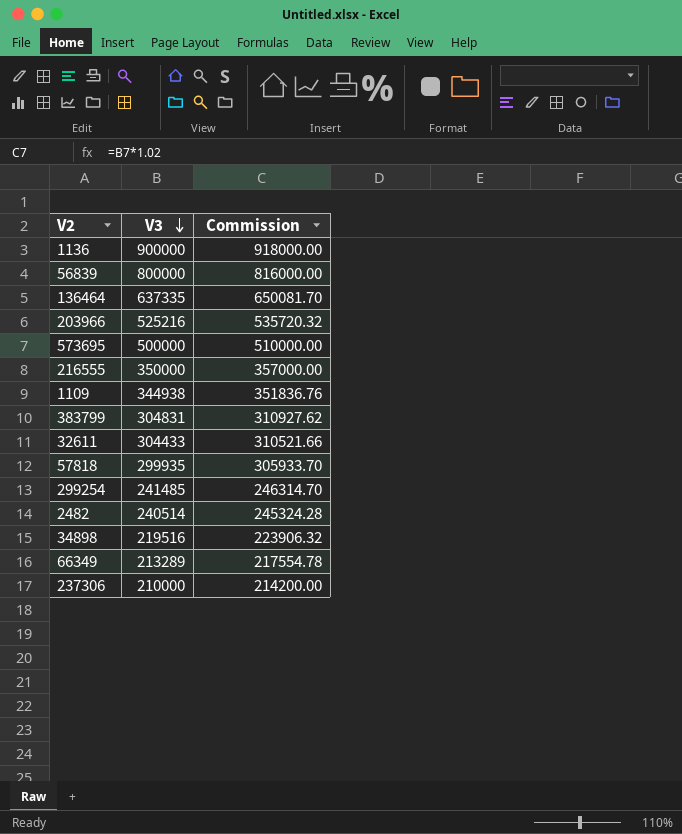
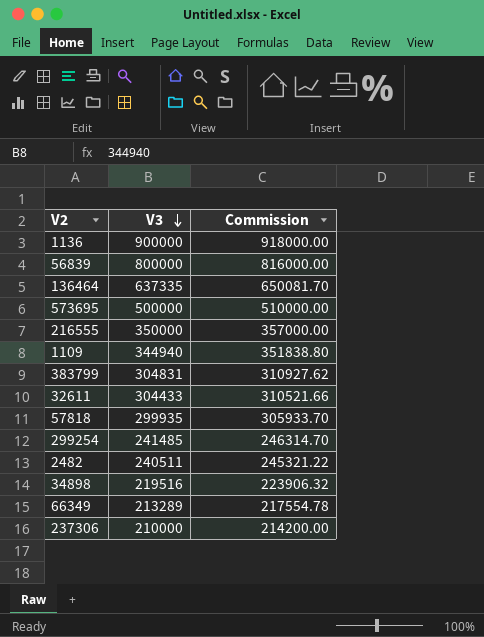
row 203966: 525216 | 535720.32 -> none
1109 | V3: 344938 -> 344940
1109 | Commission: 351836.76 -> 351838.80
2482 | V3: 240514 -> 240511
2482 | Commission: 245324.28 -> 245321.22

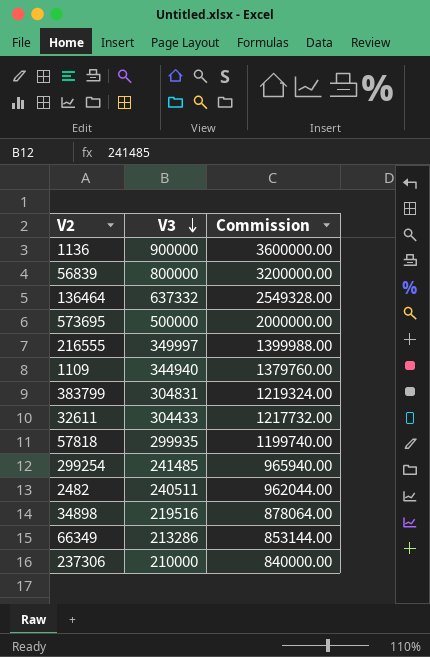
column Commission | formula: [V3] * 1.02 -> [V3] * 4
136464 | V3: 637335 -> 637332
216555 | V3: 350000 -> 349997
66349 | V3: 213289 -> 213286

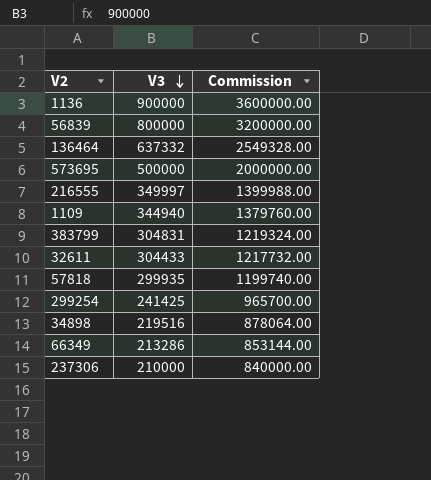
row 2482: 240511 | 962044.00 -> none
299254 | V3: 241485 -> 241425
299254 | Commission: 965940.00 -> 965700.00

